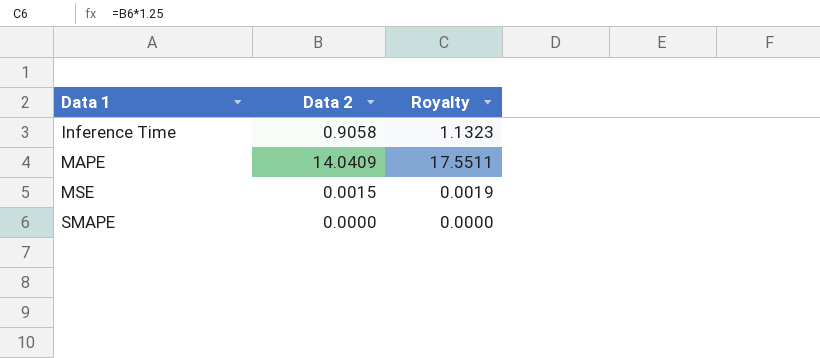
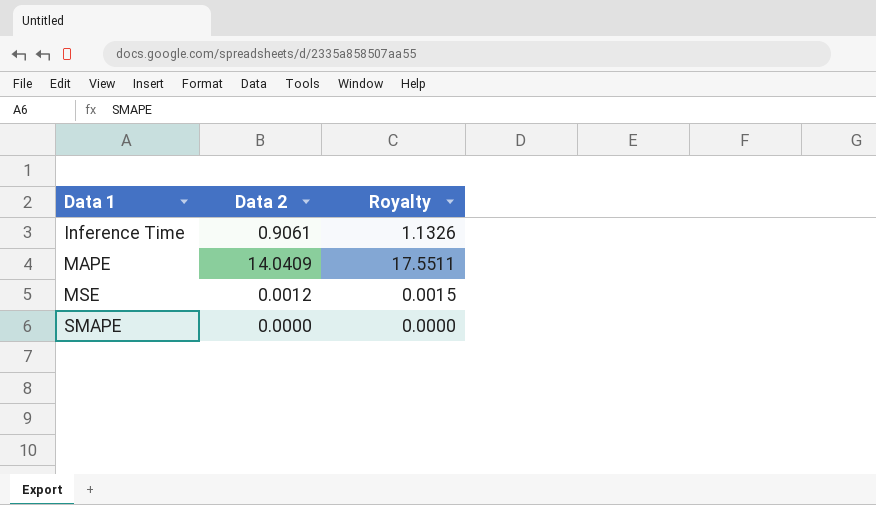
Inference Time | Data 2: 0.9058 -> 0.9061
Inference Time | Royalty: 1.1323 -> 1.1326
MSE | Data 2: 0.0015 -> 0.0012
MSE | Royalty: 0.0019 -> 0.0015

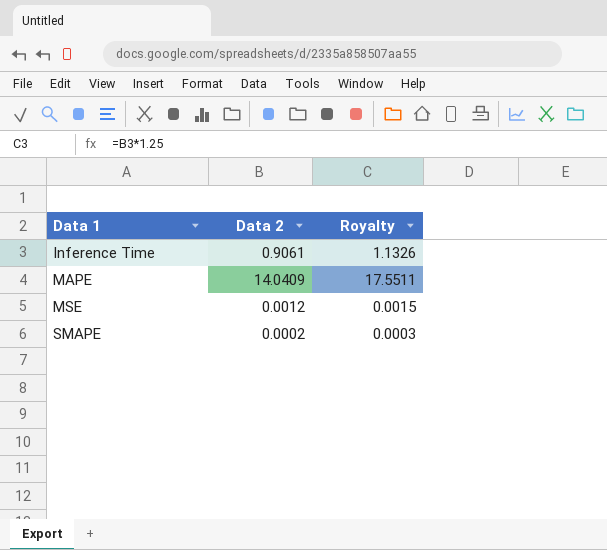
SMAPE | Data 2: 0.0000 -> 0.0002
SMAPE | Royalty: 0.0000 -> 0.0003

